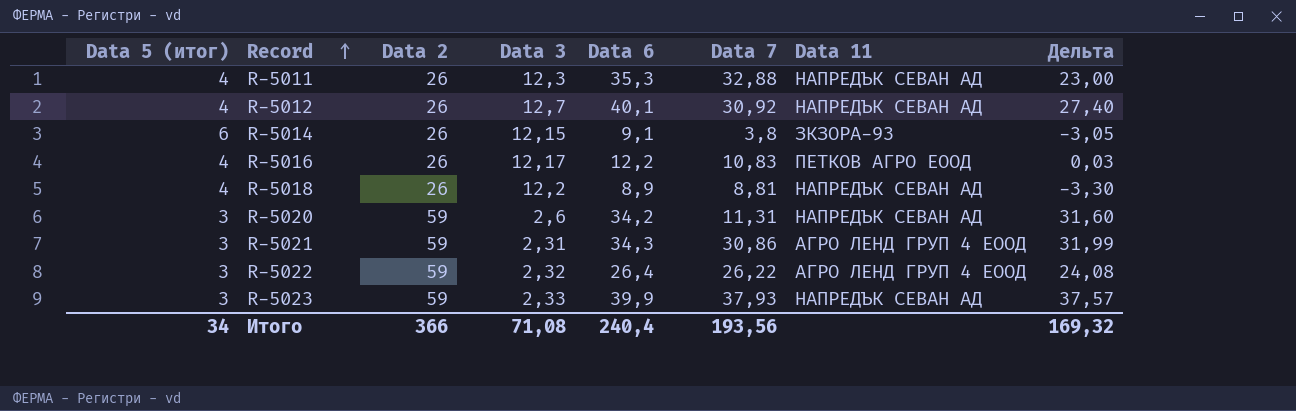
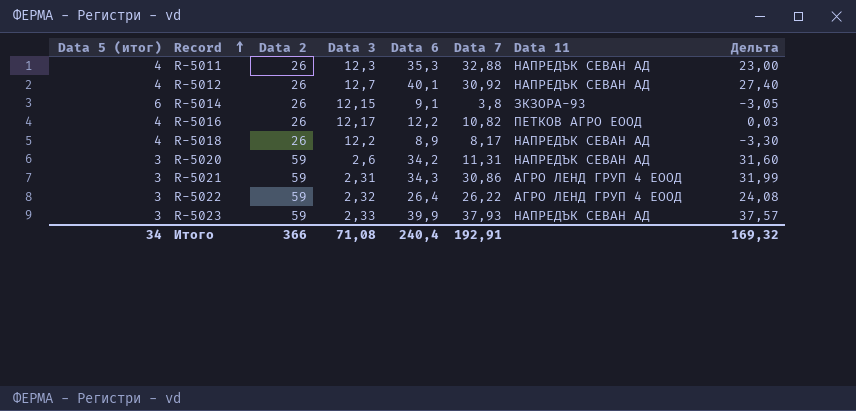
R-5016 | Data 7: 10,83 -> 10,82
R-5018 | Data 7: 8,81 -> 8,17
Итого | Data 7: 193,56 -> 192,91

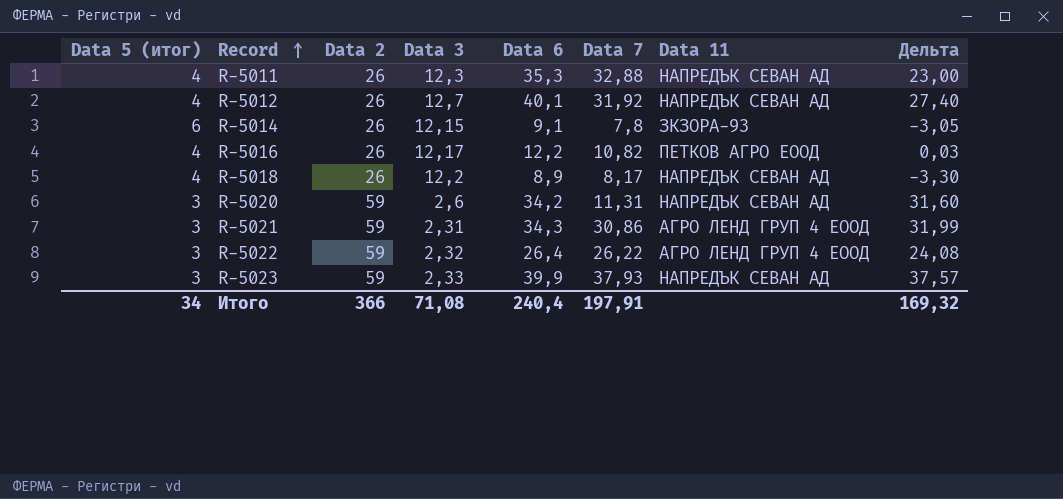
R-5012 | Data 7: 30,92 -> 31,92
R-5014 | Data 7: 3,8 -> 7,8
Итого | Data 7: 192,91 -> 197,91

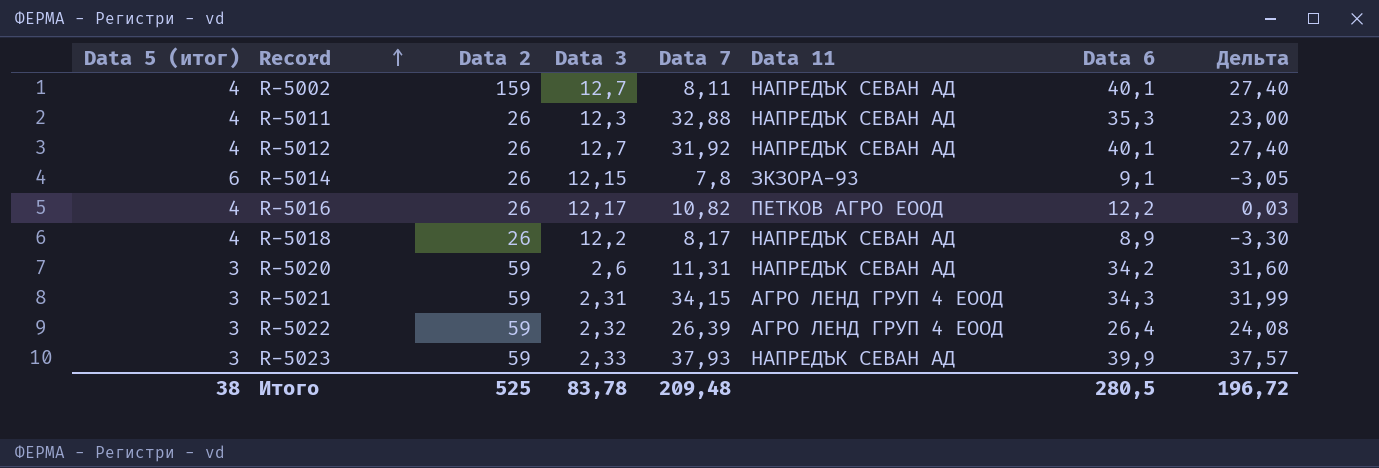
column Data 6 | position: 5 -> 7
row R-5002: none -> 4 | 159 | 12,7 | 8,11 | НАПРЕДЪК СЕВАН АД | 40,1 | 27,40
R-5021 | Data 7: 30,86 -> 34,15
R-5022 | Data 7: 26,22 -> 26,39
Итого | Data 5 (итог): 34 -> 38
Итого | Data 2: 366 -> 525
Итого | Data 3: 71,08 -> 83,78
Итого | Data 7: 197,91 -> 209,48
Итого | Data 6: 240,4 -> 280,5
Итого | Дельта: 169,32 -> 196,72

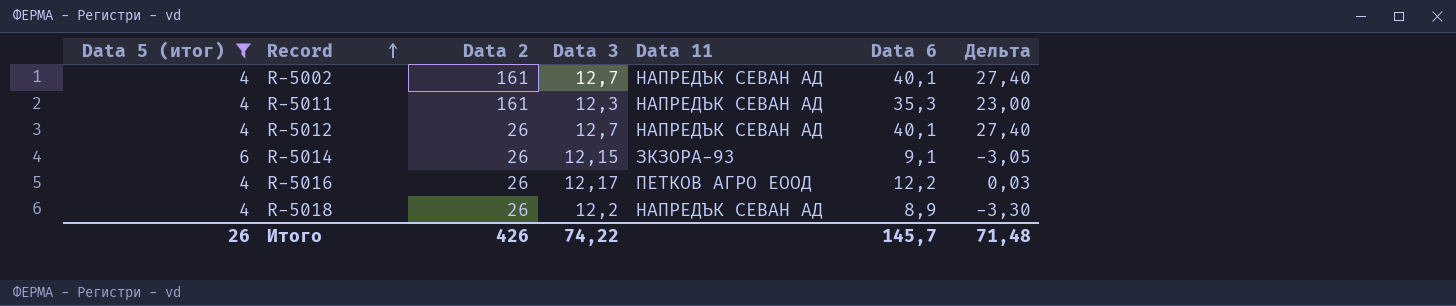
filter: none -> Data 5 (итог) != 3
column Data 7 | position: 5 -> none
R-5002 | Data 2: 159 -> 161
R-5011 | Data 2: 26 -> 161
Итого | Data 5 (итог): 38 -> 26
Итого | Data 2: 525 -> 426
Итого | Data 3: 83,78 -> 74,22
Итого | Data 6: 280,5 -> 145,7
Итого | Дельта: 196,72 -> 71,48

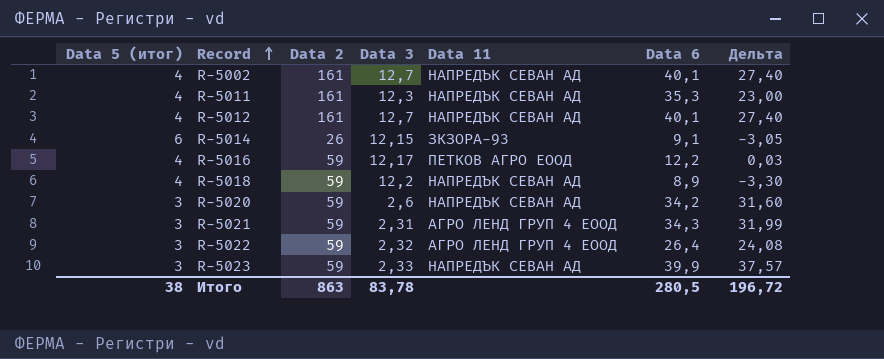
filter: Data 5 (итог) != 3 -> none
R-5012 | Data 2: 26 -> 161
R-5016 | Data 2: 26 -> 59
R-5018 | Data 2: 26 -> 59
Итого | Data 5 (итог): 26 -> 38
Итого | Data 2: 426 -> 863
Итого | Data 3: 74,22 -> 83,78
Итого | Data 6: 145,7 -> 280,5
Итого | Дельта: 71,48 -> 196,72

